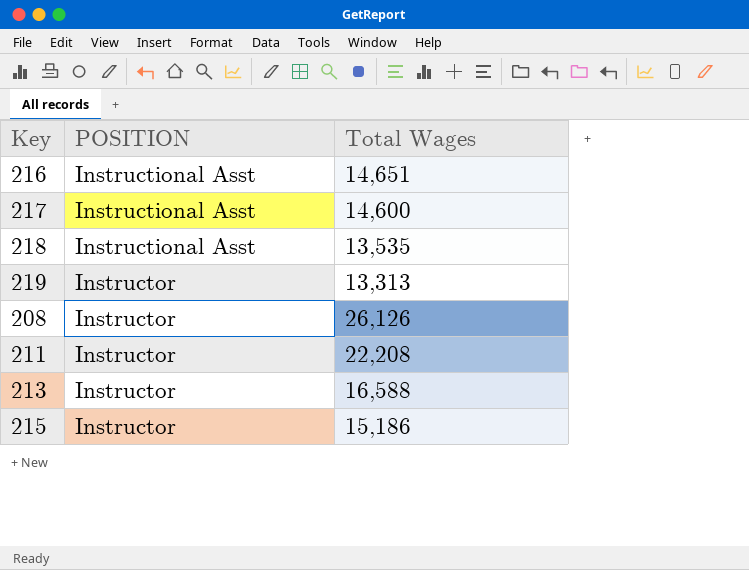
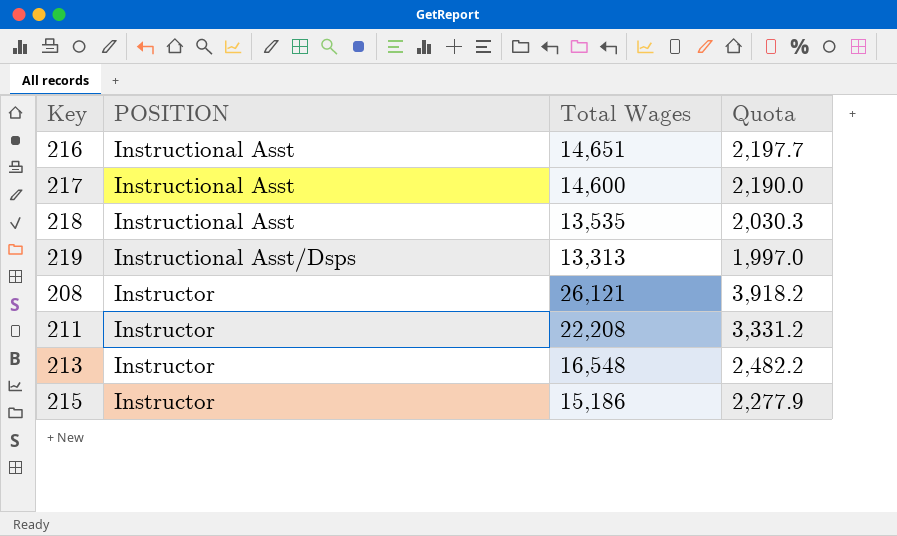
column Quota | formula: none -> [Total Wages] * 0.15
219 | POSITION: Instructor -> Instructional Asst/Dsps
208 | Total Wages: 26,126 -> 26,121
213 | Total Wages: 16,588 -> 16,548

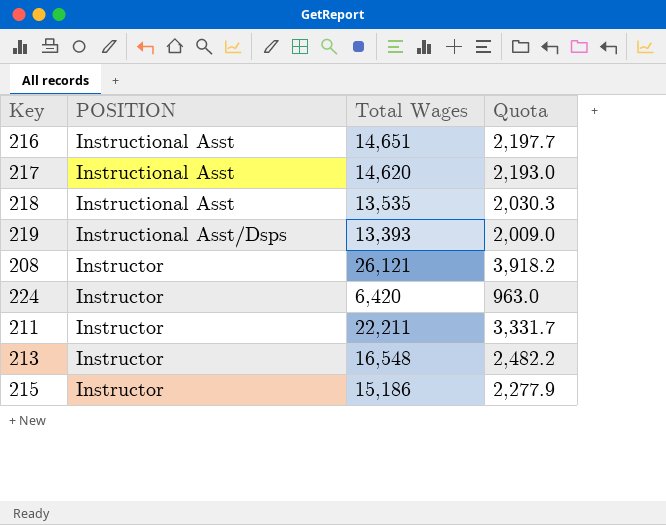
217 | Total Wages: 14,600 -> 14,620
217 | Quota: 2,190.0 -> 2,193.0
219 | Total Wages: 13,313 -> 13,393
219 | Quota: 1,997.0 -> 2,009.0
row 224: none -> Instructor | 6,420 | 963.0
211 | Total Wages: 22,208 -> 22,211
211 | Quota: 3,331.2 -> 3,331.7

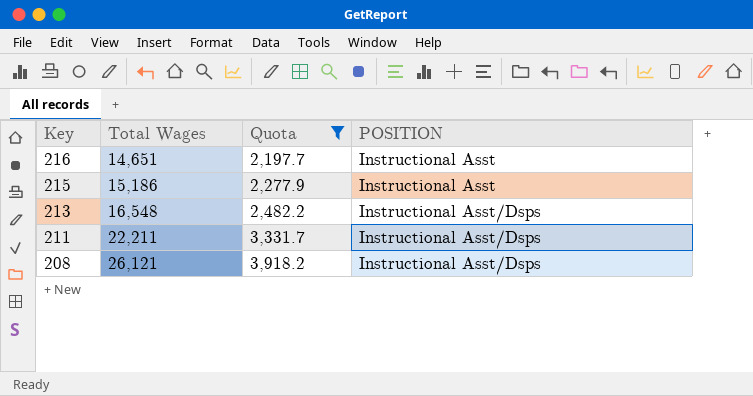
filter: none -> Quota >= 2,197.7
row order: POSITION ascending -> Key descending
column POSITION | position: 2 -> 4
215 | POSITION: Instructor -> Instructional Asst
213 | POSITION: Instructor -> Instructional Asst/Dsps
211 | POSITION: Instructor -> Instructional Asst/Dsps
208 | POSITION: Instructor -> Instructional Asst/Dsps

